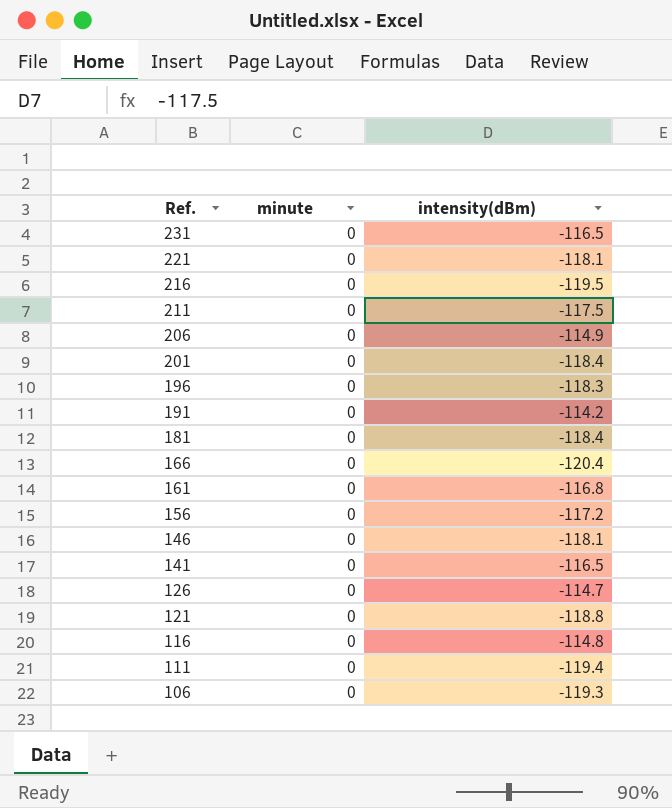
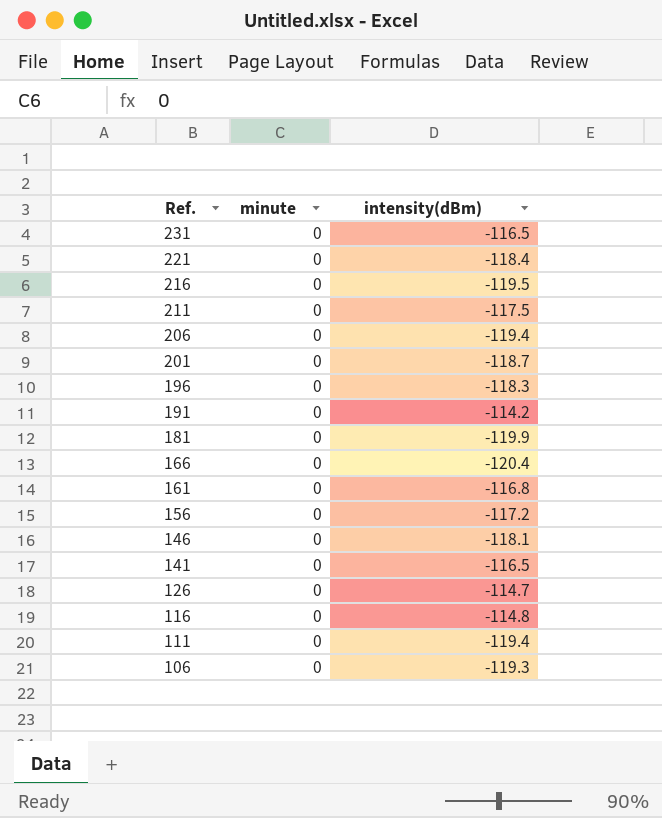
row 121: 0 | -118.8 -> none
221 | intensity(dBm): -118.1 -> -118.4
206 | intensity(dBm): -114.9 -> -119.4
201 | intensity(dBm): -118.4 -> -118.7
181 | intensity(dBm): -118.4 -> -119.9

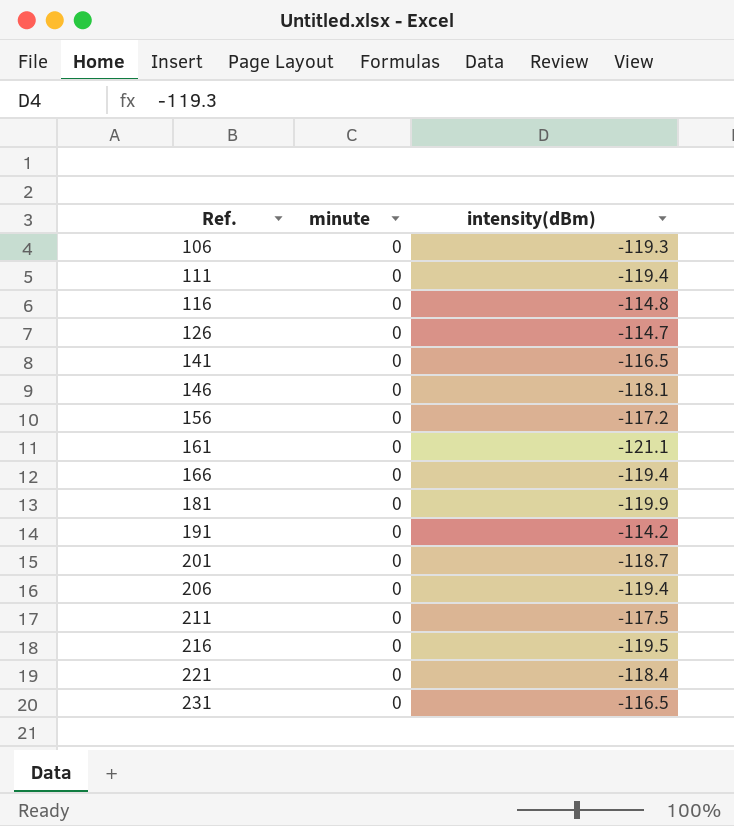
row order: Ref. descending -> Ref. ascending
row 196: 0 | -118.3 -> none
161 | intensity(dBm): -116.8 -> -121.1
166 | intensity(dBm): -120.4 -> -119.4

